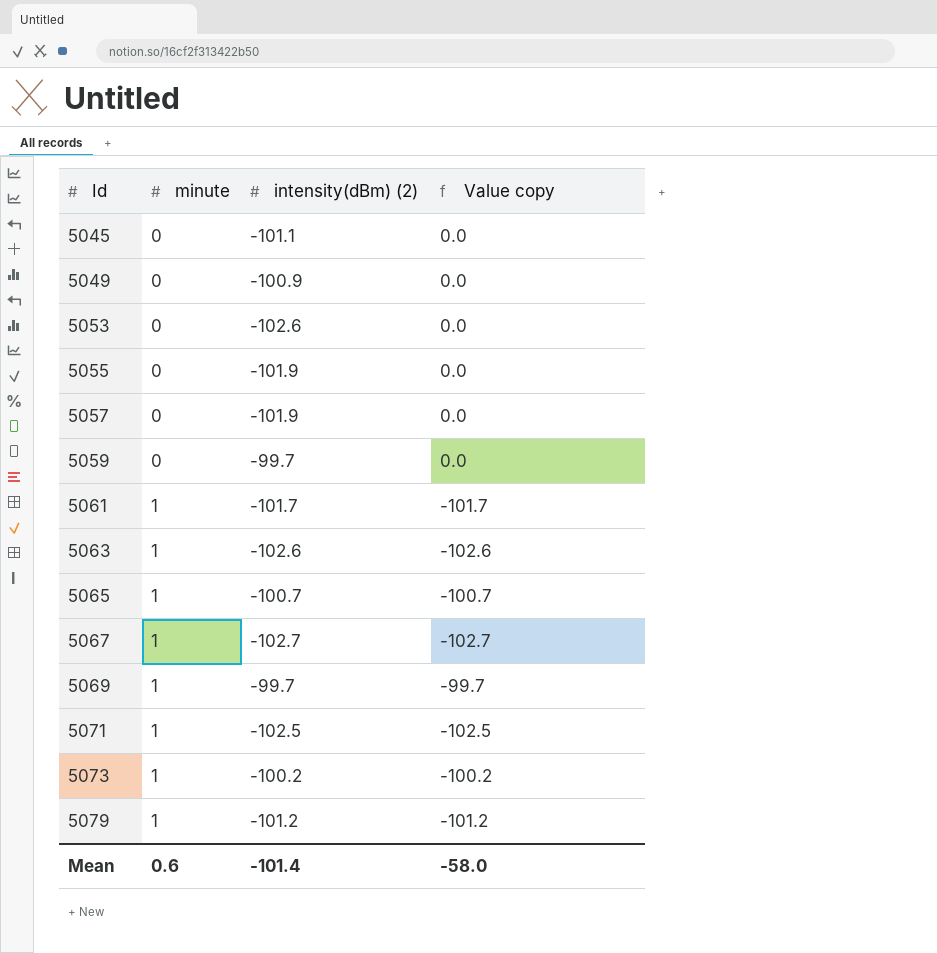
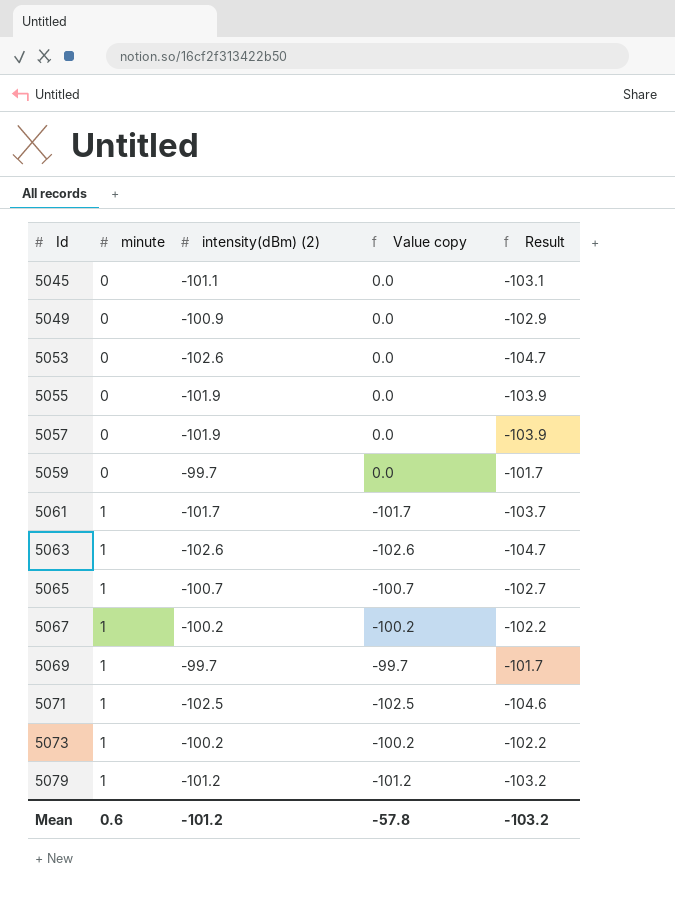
column Result | formula: none -> [intensity(dBm) (2)] * 1.02
5067 | intensity(dBm) (2): -102.7 -> -100.2
5067 | Value copy: -102.7 -> -100.2
Mean | intensity(dBm) (2): -101.4 -> -101.2
Mean | Value copy: -58.0 -> -57.8

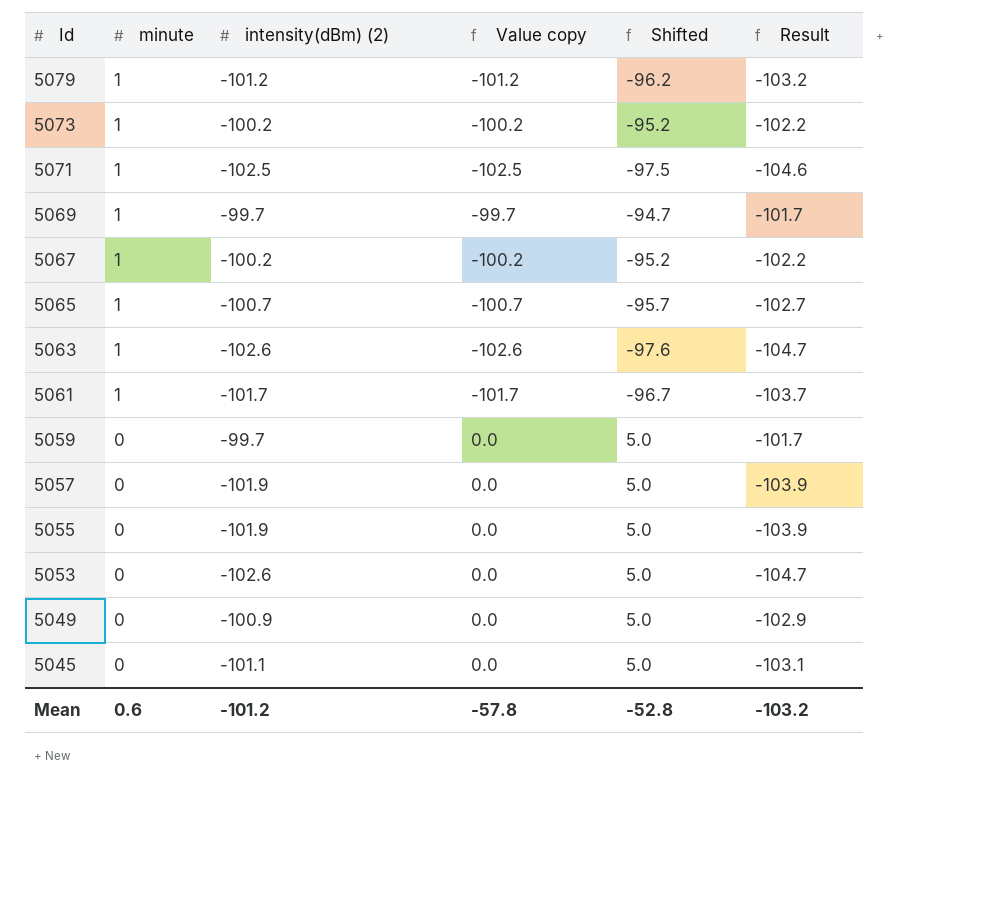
row order: Id ascending -> Id descending
column Shifted | formula: none -> [Value copy] + 5

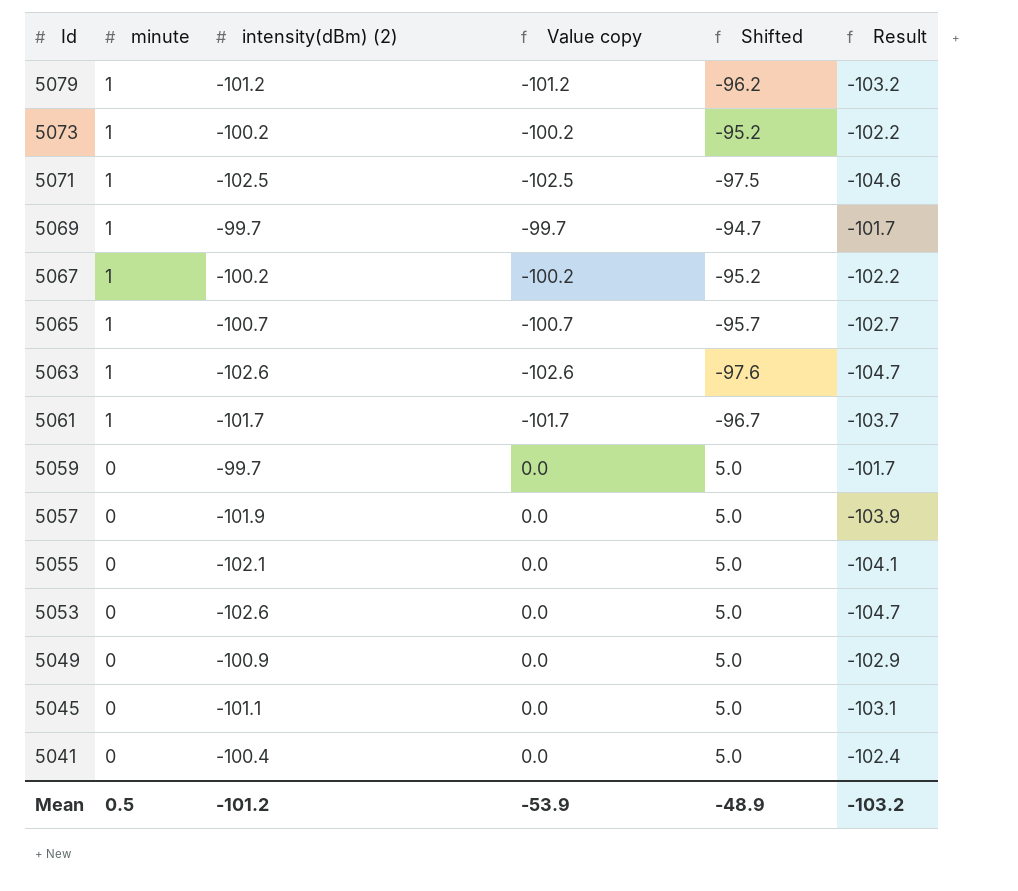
5055 | intensity(dBm) (2): -101.9 -> -102.1
5055 | Result: -103.9 -> -104.1
row 5041: none -> 0 | -100.4 | 0.0 | 5.0 | -102.4
Mean | minute: 0.6 -> 0.5
Mean | Value copy: -57.8 -> -53.9
Mean | Shifted: -52.8 -> -48.9

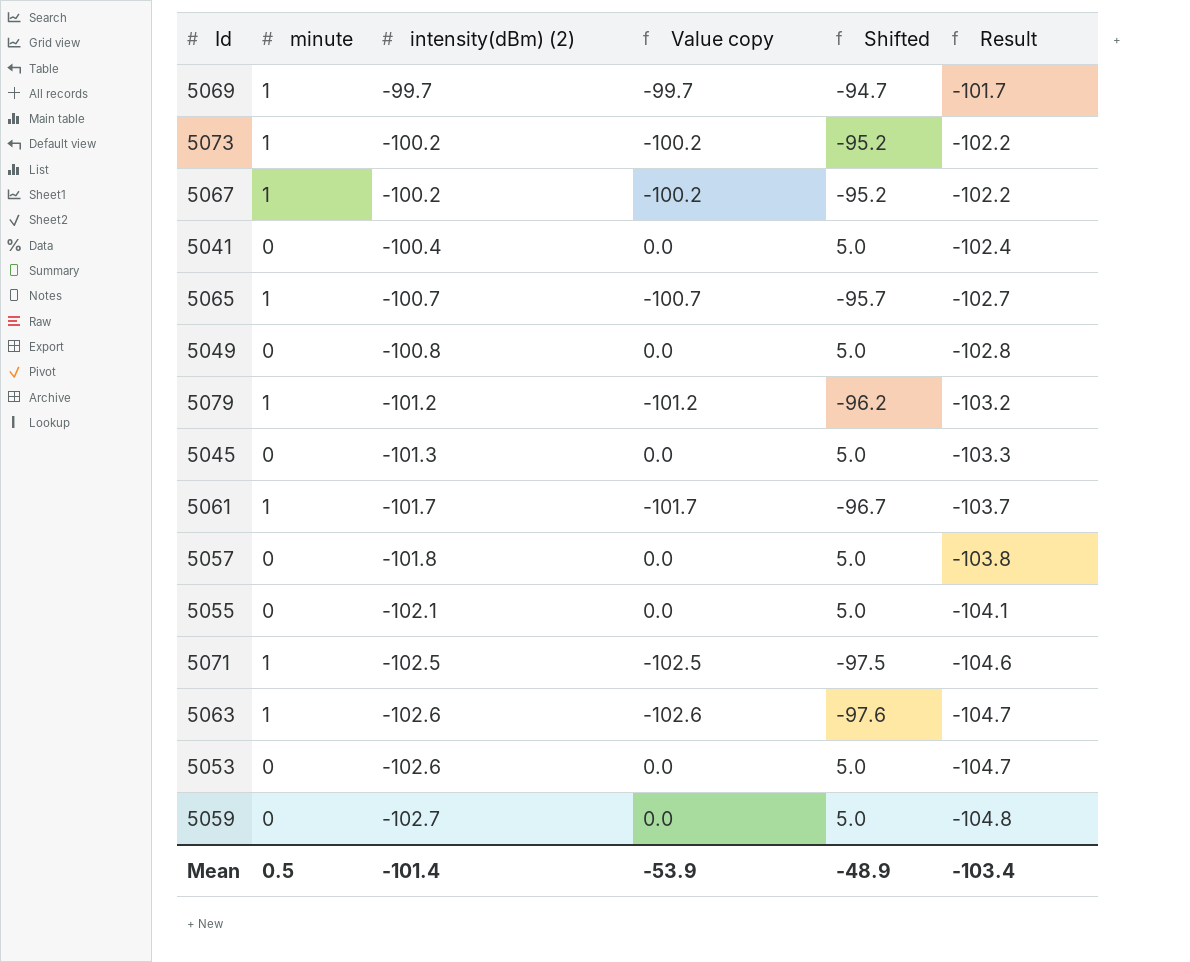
row order: Id descending -> intensity(dBm) (2) descending
5049 | intensity(dBm) (2): -100.9 -> -100.8
5049 | Result: -102.9 -> -102.8
5045 | intensity(dBm) (2): -101.1 -> -101.3
5045 | Result: -103.1 -> -103.3
5057 | intensity(dBm) (2): -101.9 -> -101.8
5057 | Result: -103.9 -> -103.8
5059 | intensity(dBm) (2): -99.7 -> -102.7
5059 | Result: -101.7 -> -104.8
Mean | intensity(dBm) (2): -101.2 -> -101.4
Mean | Result: -103.2 -> -103.4

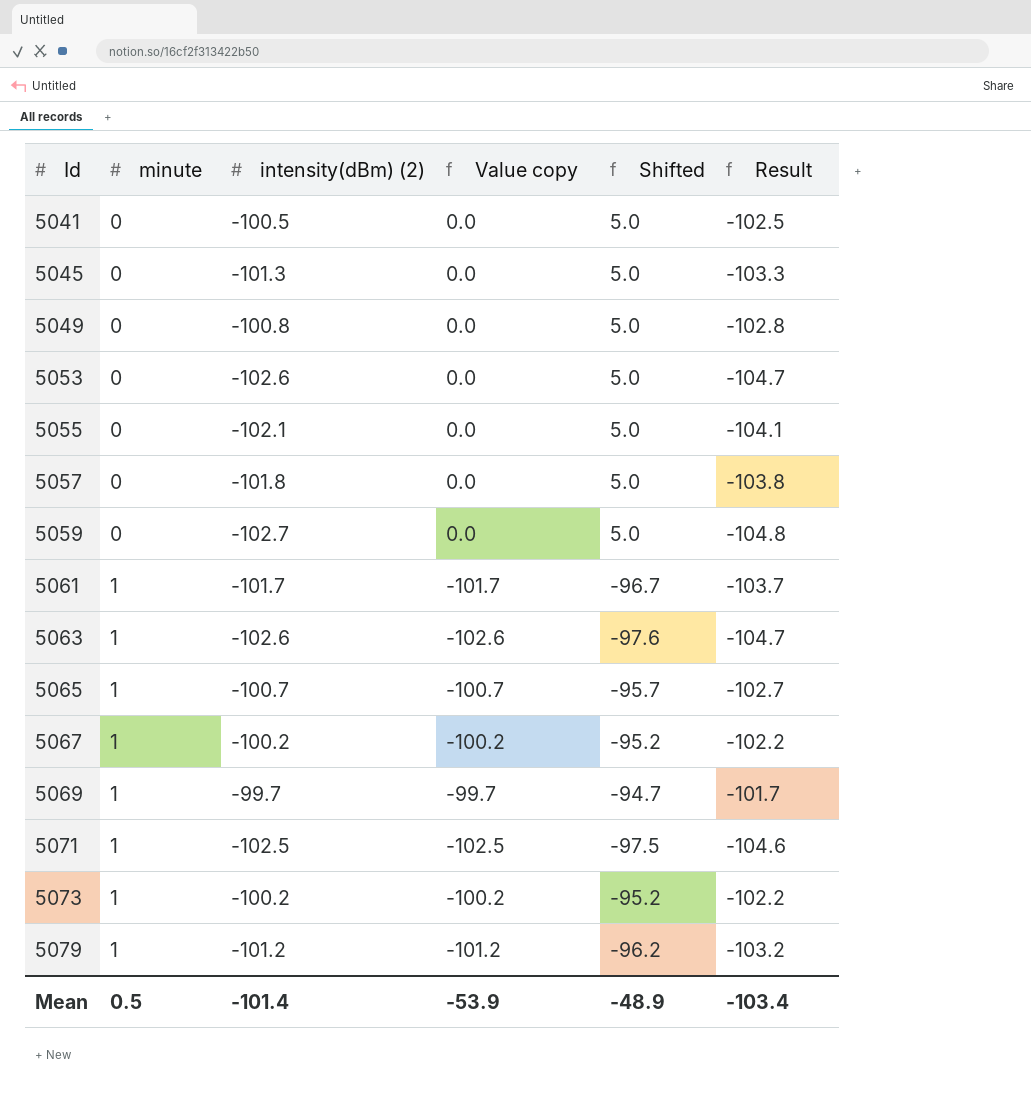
row order: intensity(dBm) (2) descending -> Id ascending
5041 | intensity(dBm) (2): -100.4 -> -100.5
5041 | Result: -102.4 -> -102.5

